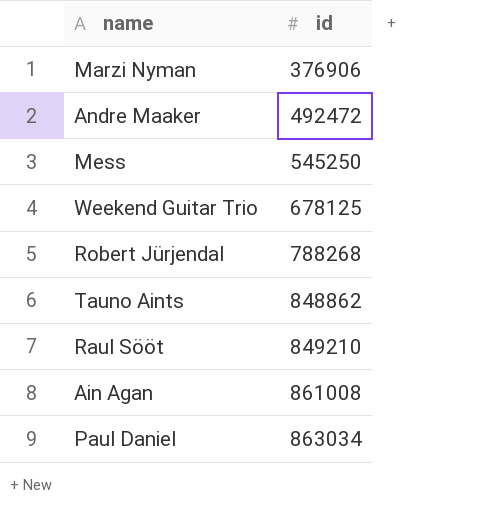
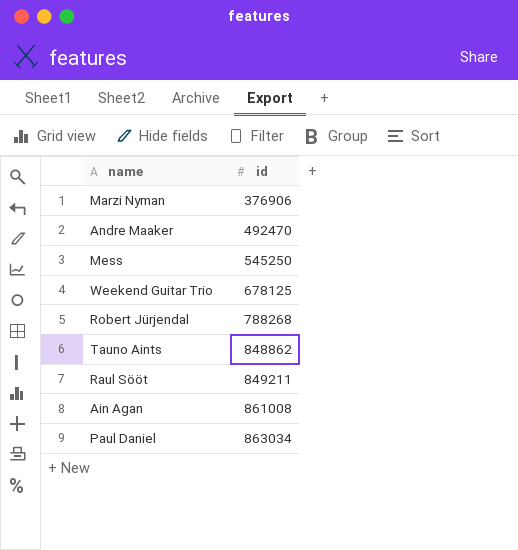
Andre Maaker | id: 492472 -> 492470
Raul Sööt | id: 849210 -> 849211

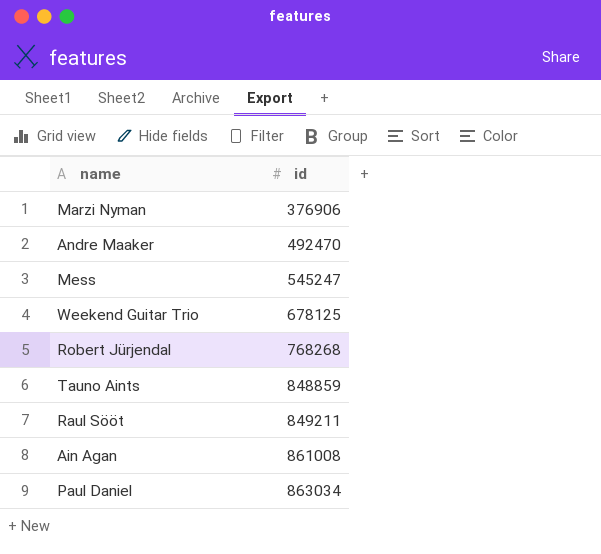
Mess | id: 545250 -> 545247
Robert Jürjendal | id: 788268 -> 768268
Tauno Aints | id: 848862 -> 848859

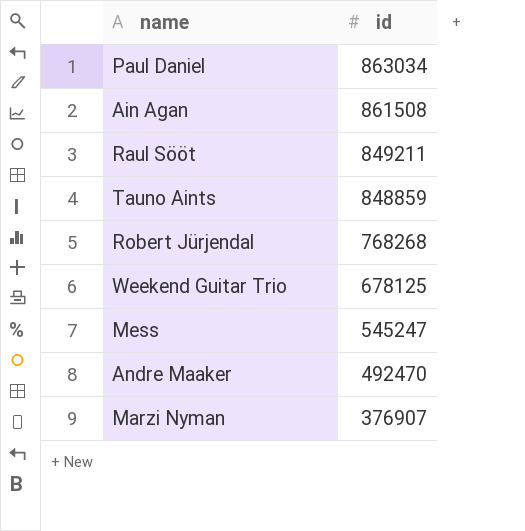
row order: id ascending -> id descending
Ain Agan | id: 861008 -> 861508
Marzi Nyman | id: 376906 -> 376907

